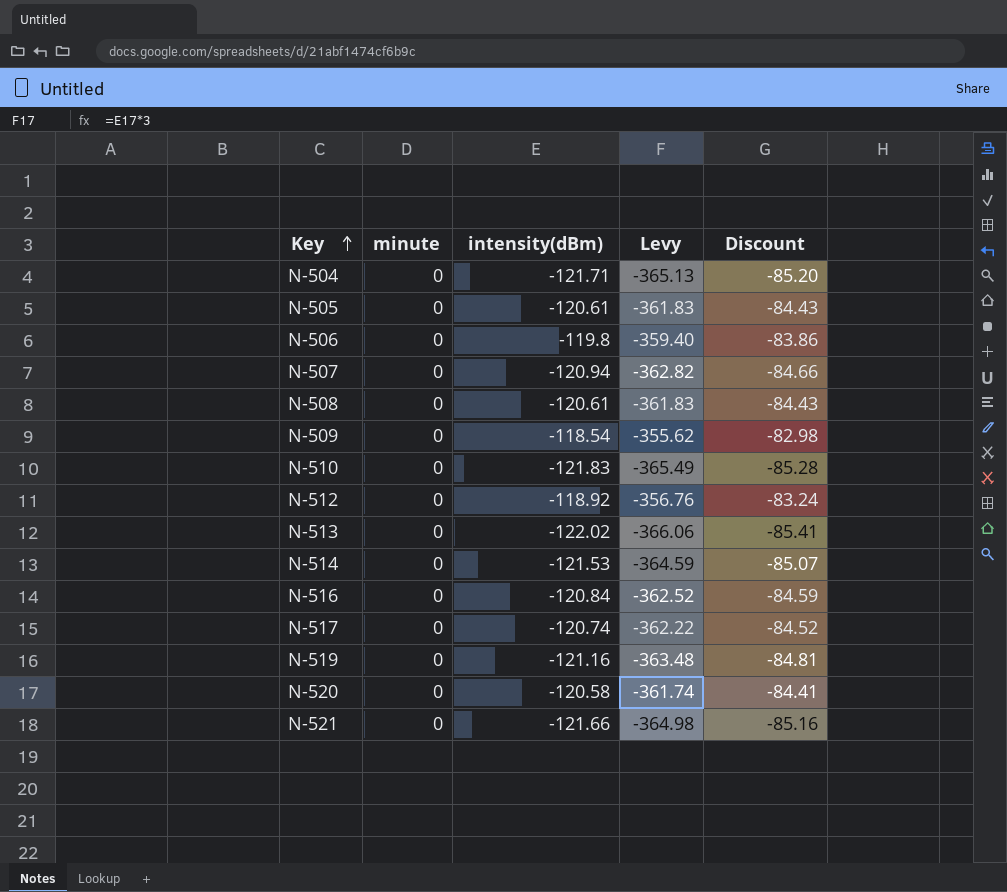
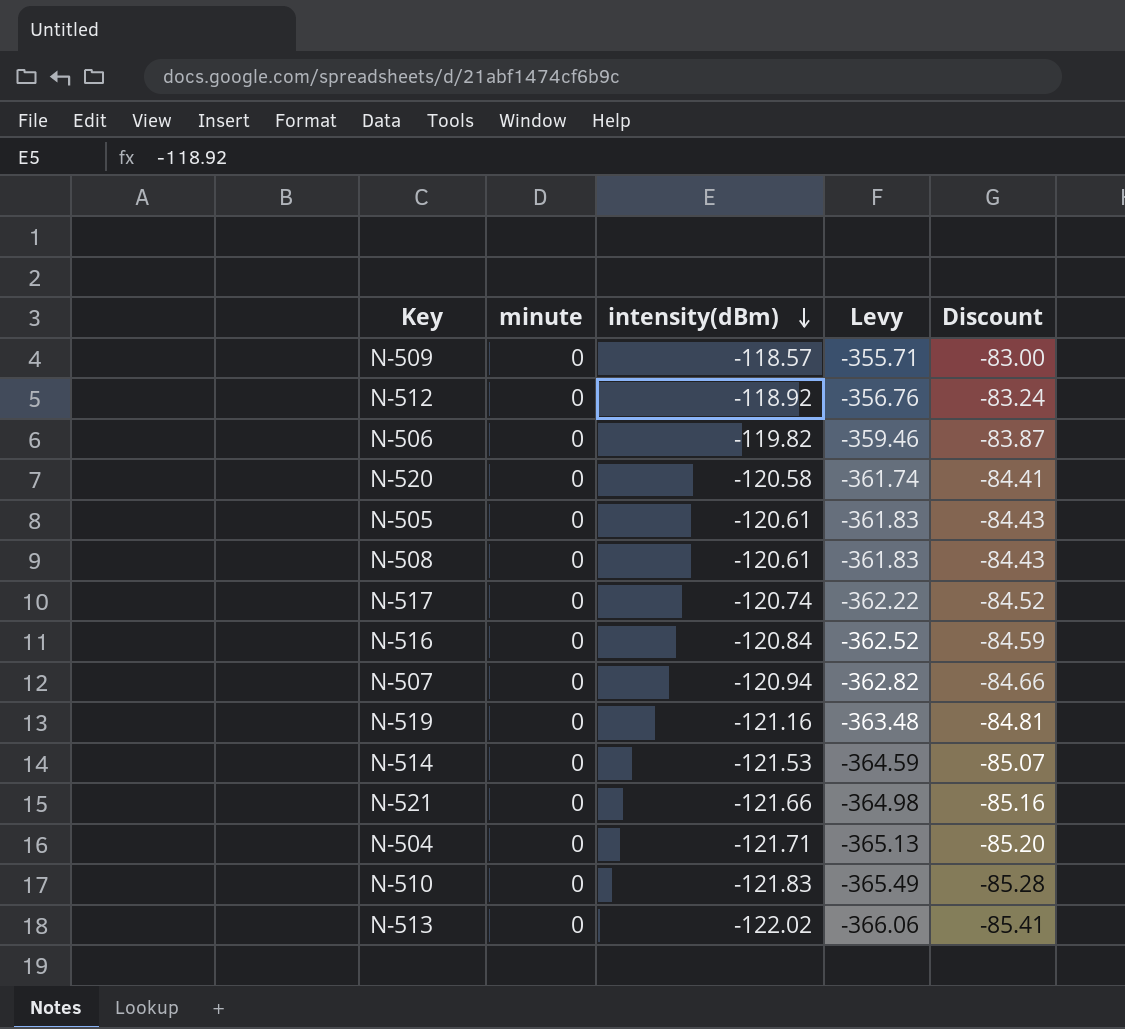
row order: Key ascending -> intensity(dBm) descending
N-509 | intensity(dBm): -118.54 -> -118.57
N-509 | Levy: -355.62 -> -355.71
N-509 | Discount: -82.98 -> -83.00
N-506 | intensity(dBm): -119.8 -> -119.82
N-506 | Levy: -359.40 -> -359.46
N-506 | Discount: -83.86 -> -83.87

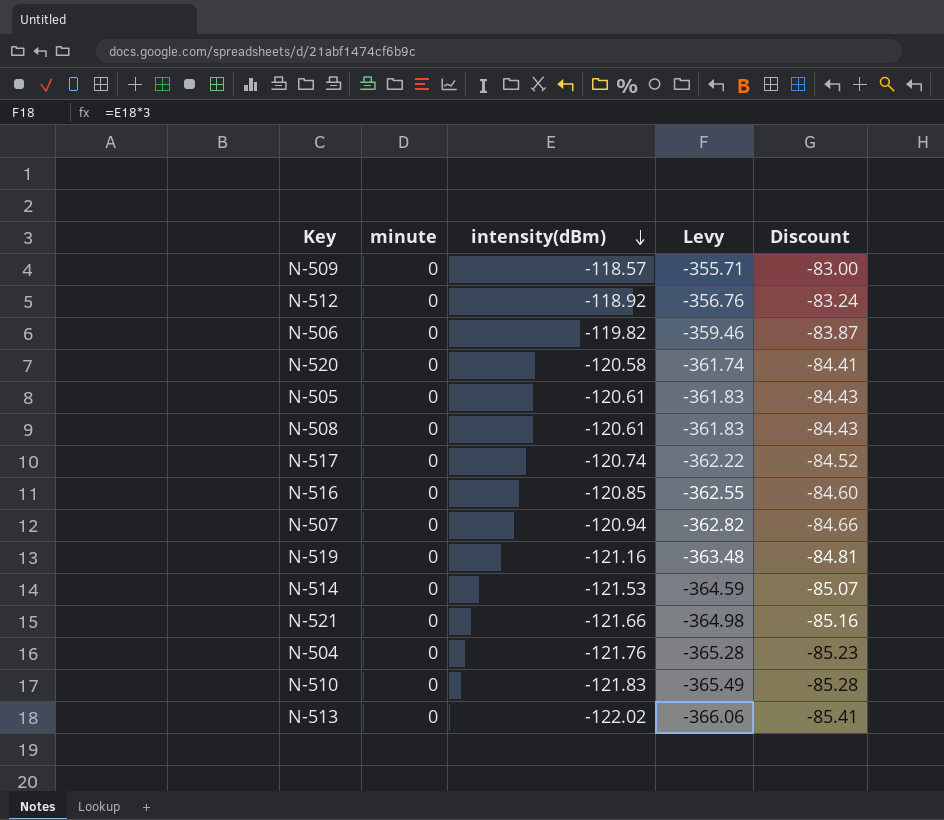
N-516 | intensity(dBm): -120.84 -> -120.85
N-516 | Levy: -362.52 -> -362.55
N-516 | Discount: -84.59 -> -84.60
N-504 | intensity(dBm): -121.71 -> -121.76
N-504 | Levy: -365.13 -> -365.28
N-504 | Discount: -85.20 -> -85.23

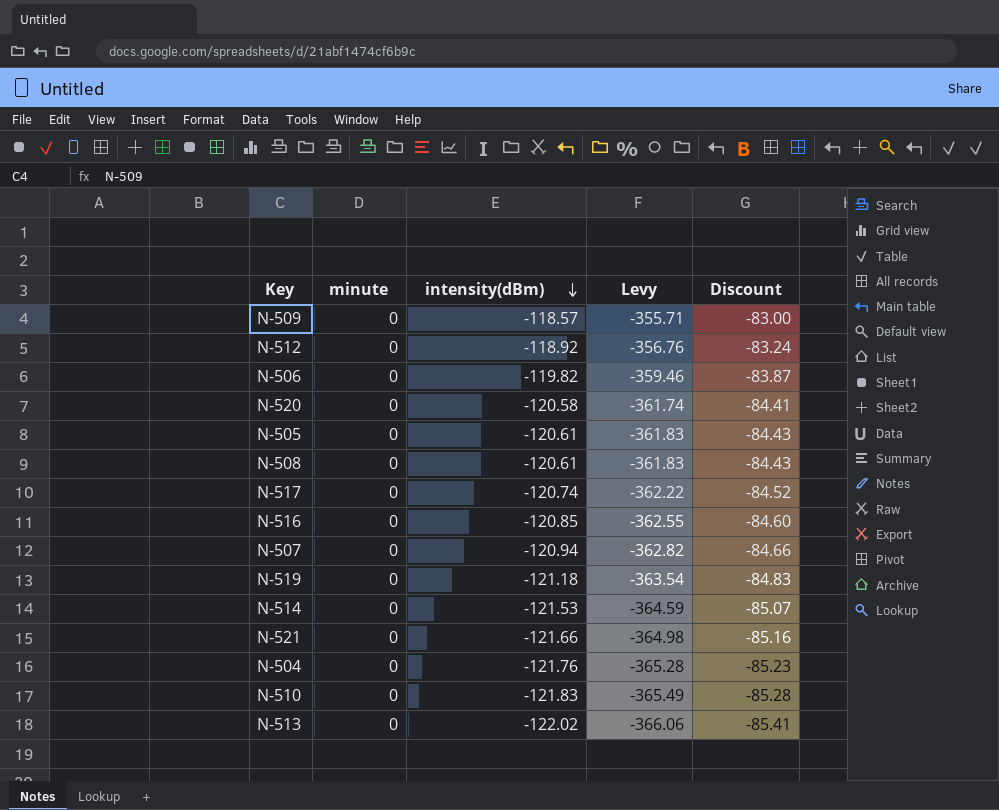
N-519 | intensity(dBm): -121.16 -> -121.18
N-519 | Levy: -363.48 -> -363.54
N-519 | Discount: -84.81 -> -84.83

